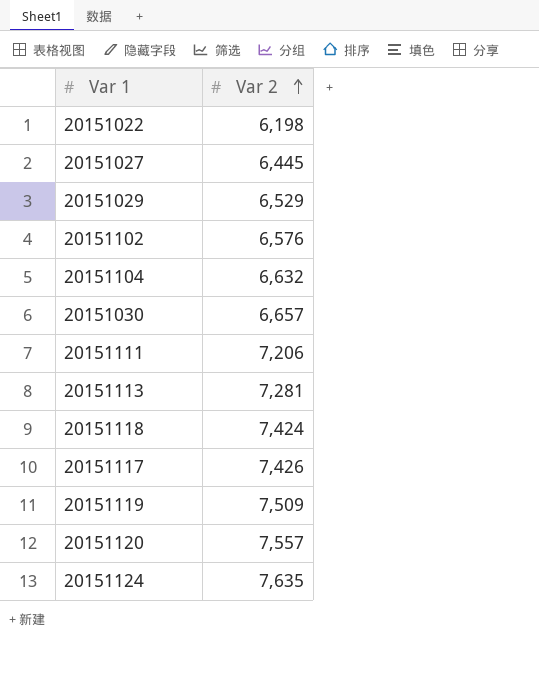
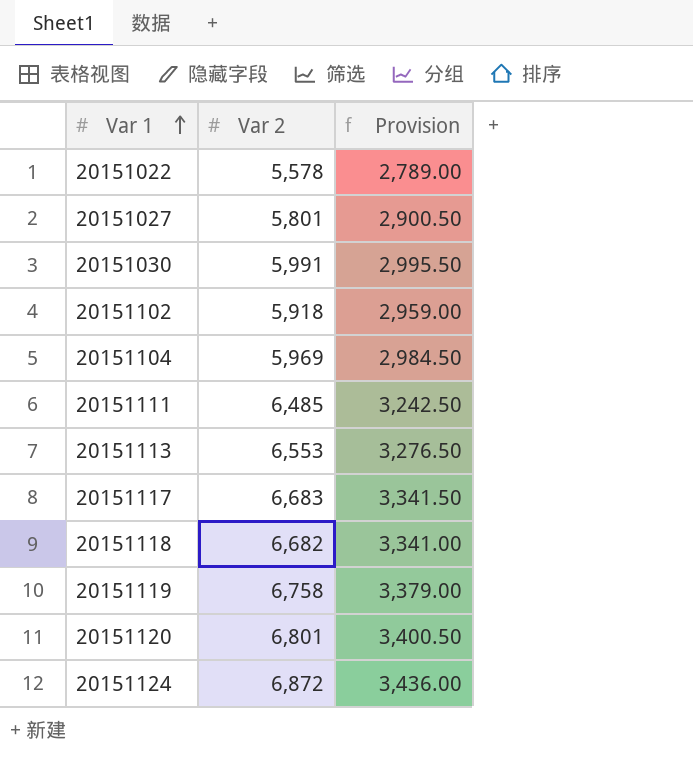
row order: Var 2 ascending -> Var 1 ascending
column Provision | formula: none -> [Var 2] * 0.5
row 20151029: 6,529 -> none
20151022 | Var 2: 6,198 -> 5,578
20151027 | Var 2: 6,445 -> 5,801
20151030 | Var 2: 6,657 -> 5,991
20151102 | Var 2: 6,576 -> 5,918
20151104 | Var 2: 6,632 -> 5,969
20151111 | Var 2: 7,206 -> 6,485
20151113 | Var 2: 7,281 -> 6,553
20151117 | Var 2: 7,426 -> 6,683
20151118 | Var 2: 7,424 -> 6,682
20151119 | Var 2: 7,509 -> 6,758
20151120 | Var 2: 7,557 -> 6,801
20151124 | Var 2: 7,635 -> 6,872

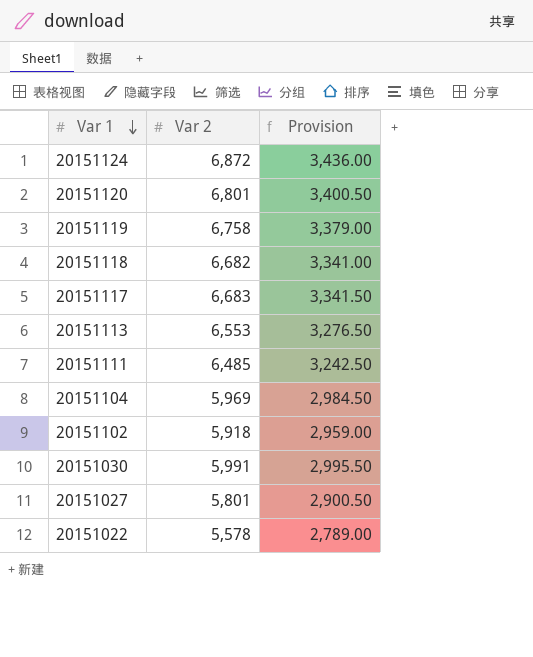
row order: Var 1 ascending -> Var 1 descending

